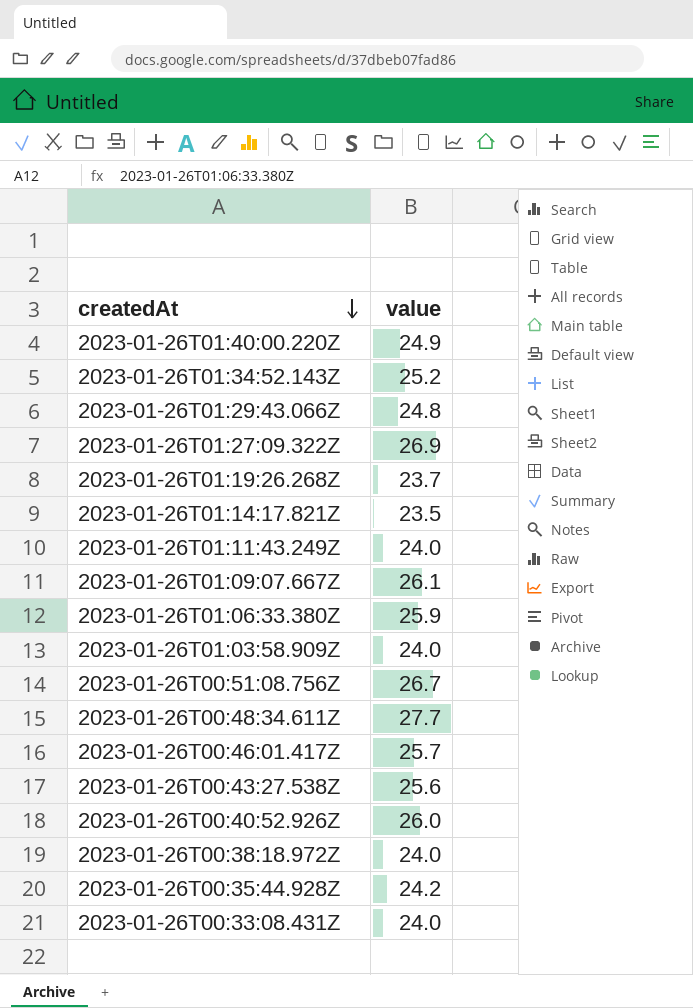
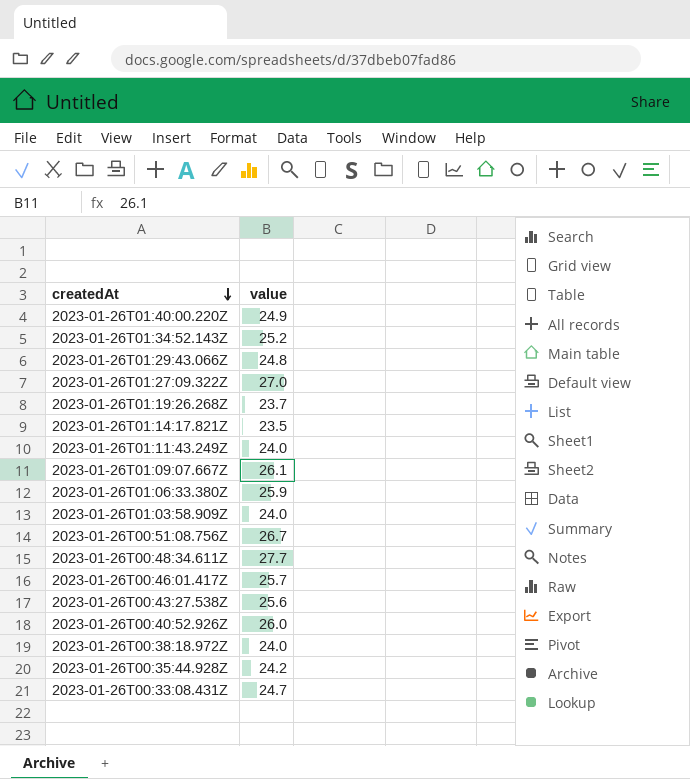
2023-01-26T01:27:09.322Z | value: 26.9 -> 27.0
2023-01-26T00:33:08.431Z | value: 24.0 -> 24.7

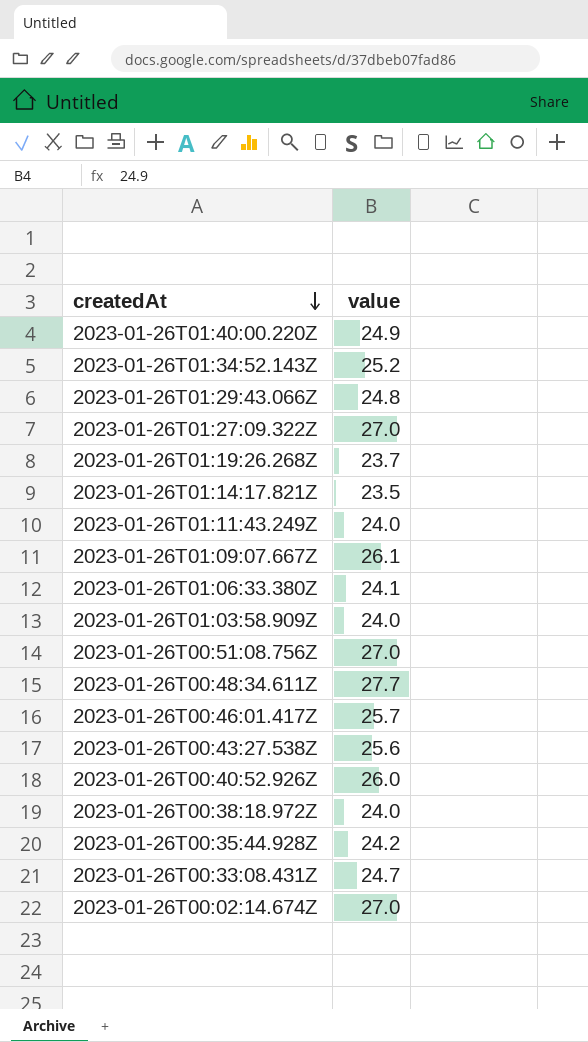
2023-01-26T01:06:33.380Z | value: 25.9 -> 24.1
2023-01-26T00:51:08.756Z | value: 26.7 -> 27.0
row 2023-01-26T00:02:14.674Z: none -> 27.0

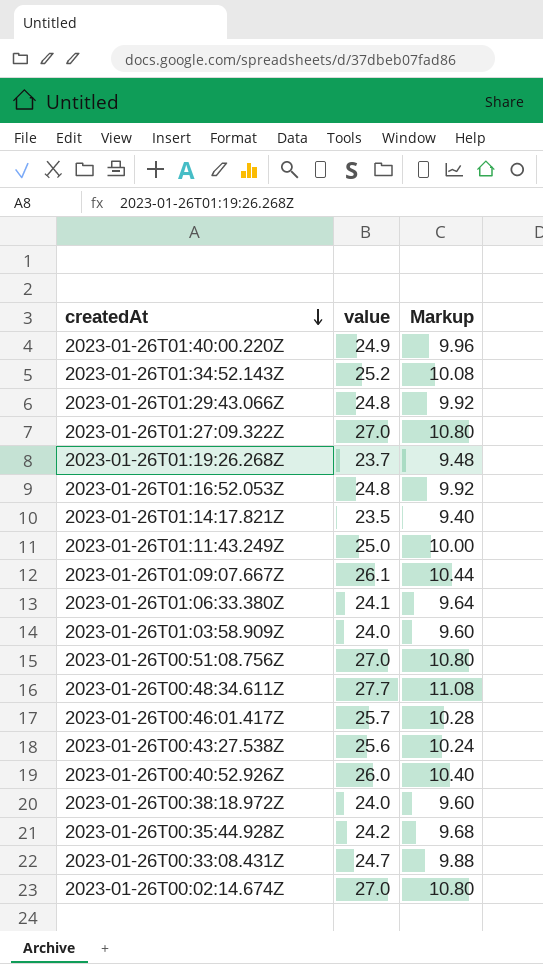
column Markup | formula: none -> [value] * 0.4
row 2023-01-26T01:16:52.053Z: none -> 24.8 | 9.92
2023-01-26T01:11:43.249Z | value: 24.0 -> 25.0

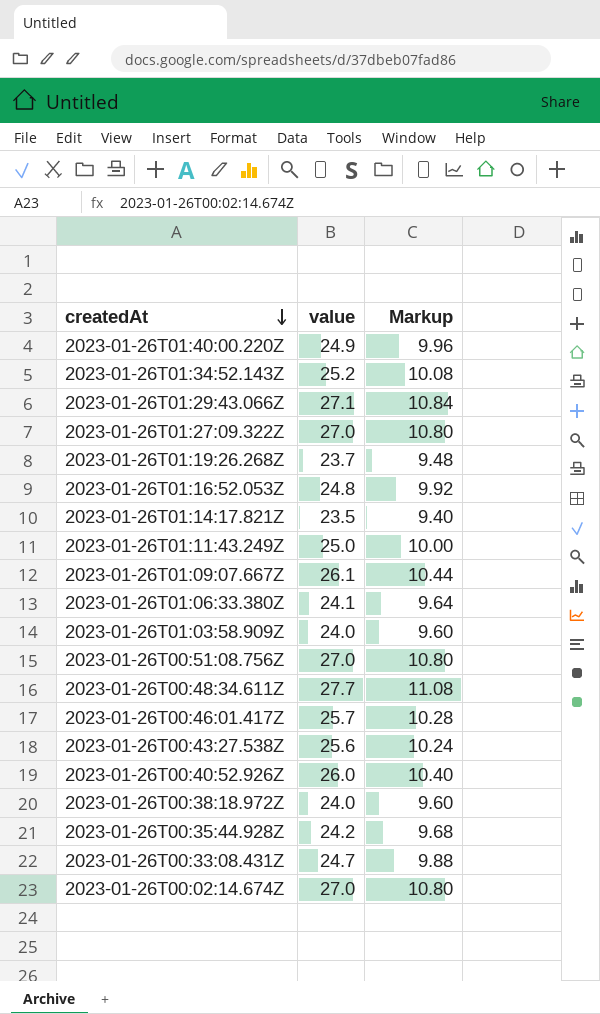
2023-01-26T01:29:43.066Z | value: 24.8 -> 27.1
2023-01-26T01:29:43.066Z | Markup: 9.92 -> 10.84

